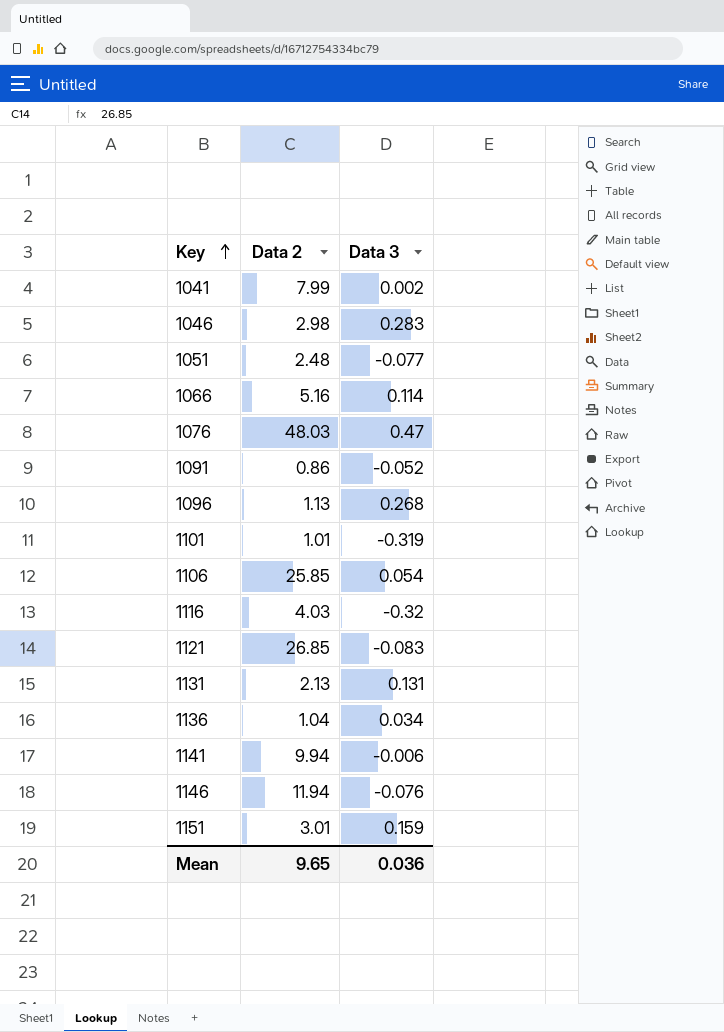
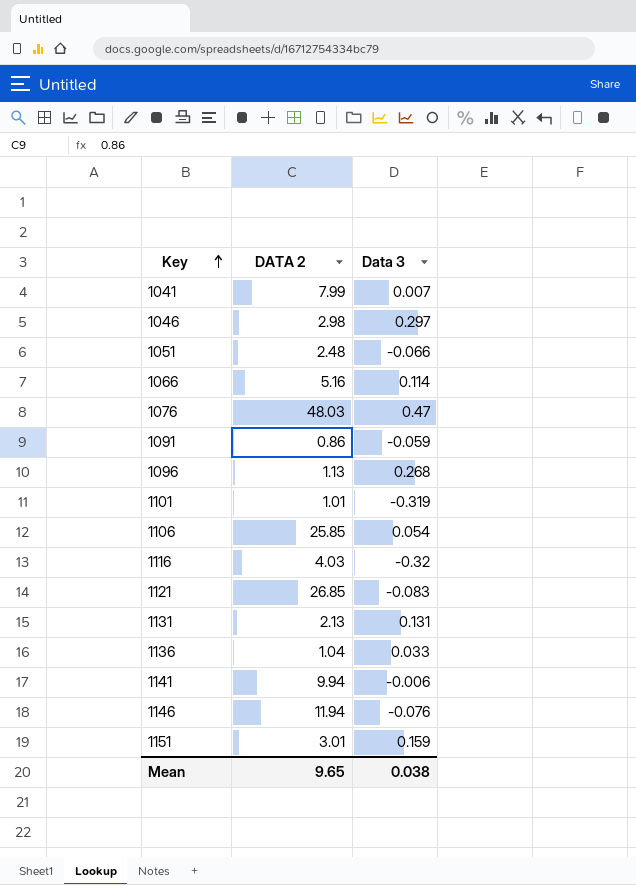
column name: Data 2 -> DATA 2
1041 | Data 3: 0.002 -> 0.007
1046 | Data 3: 0.283 -> 0.297
1051 | Data 3: -0.077 -> -0.066
1091 | Data 3: -0.052 -> -0.059
1136 | Data 3: 0.034 -> 0.033
Mean | Data 3: 0.036 -> 0.038

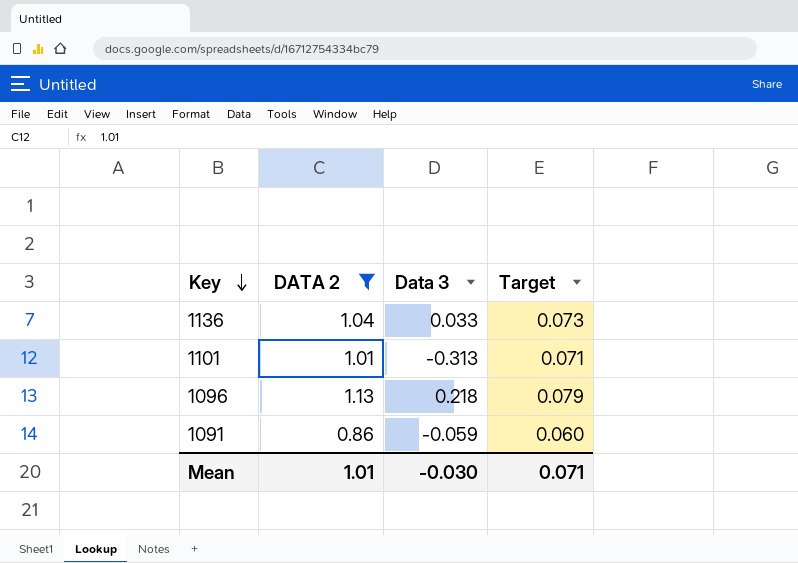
filter: none -> DATA 2 <= 1.13
row order: Key ascending -> Key descending
column Target | formula: none -> [DATA 2] * 0.07
1101 | Data 3: -0.319 -> -0.313
1096 | Data 3: 0.268 -> 0.218
Mean | DATA 2: 9.65 -> 1.01
Mean | Data 3: 0.038 -> -0.030

